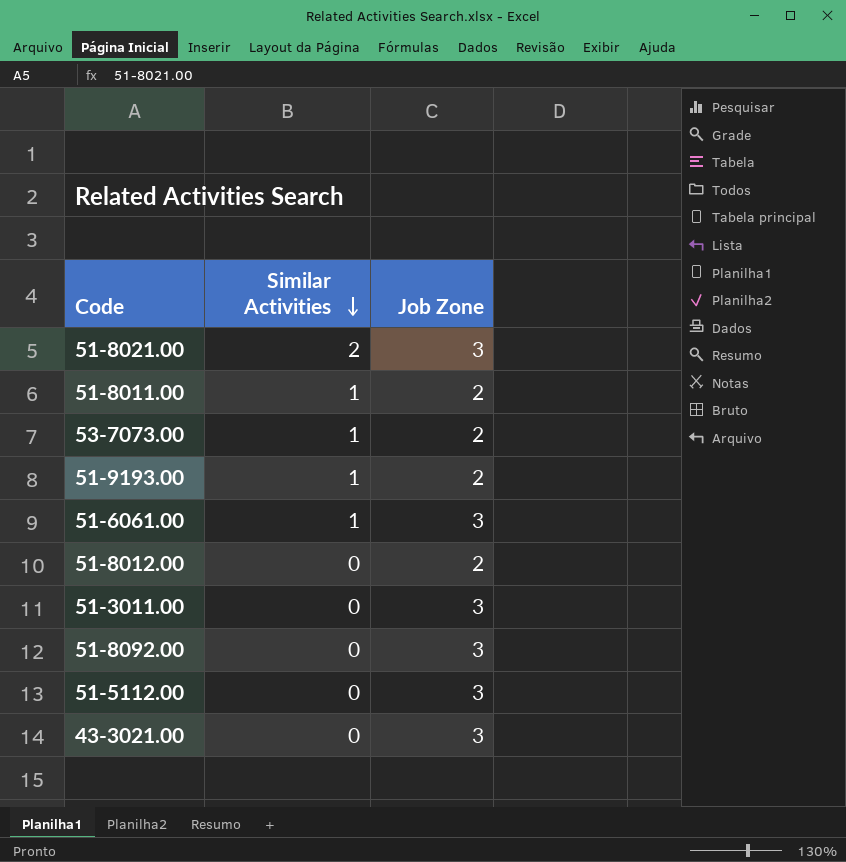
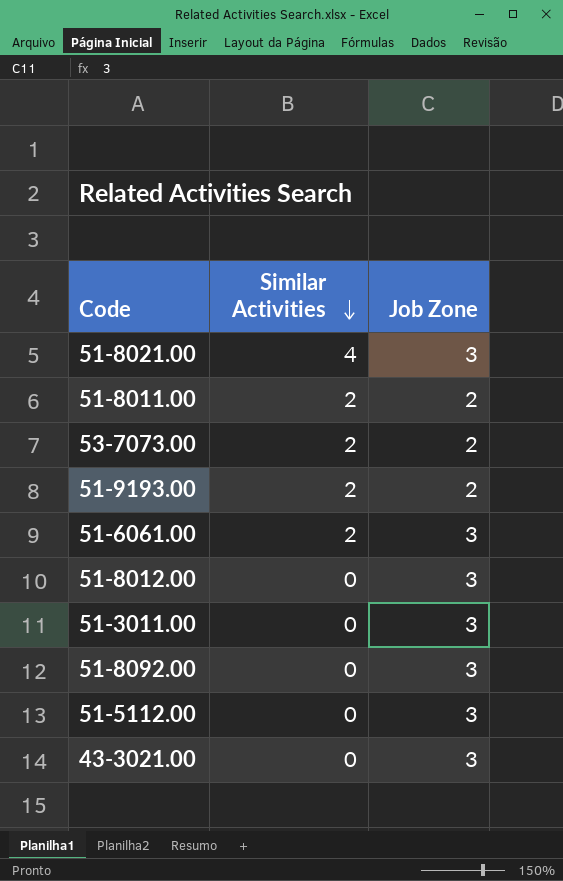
51-8021.00 | Similar Activities: 2 -> 4
51-8011.00 | Similar Activities: 1 -> 2
53-7073.00 | Similar Activities: 1 -> 2
51-9193.00 | Similar Activities: 1 -> 2
51-6061.00 | Similar Activities: 1 -> 2
51-8012.00 | Job Zone: 2 -> 3

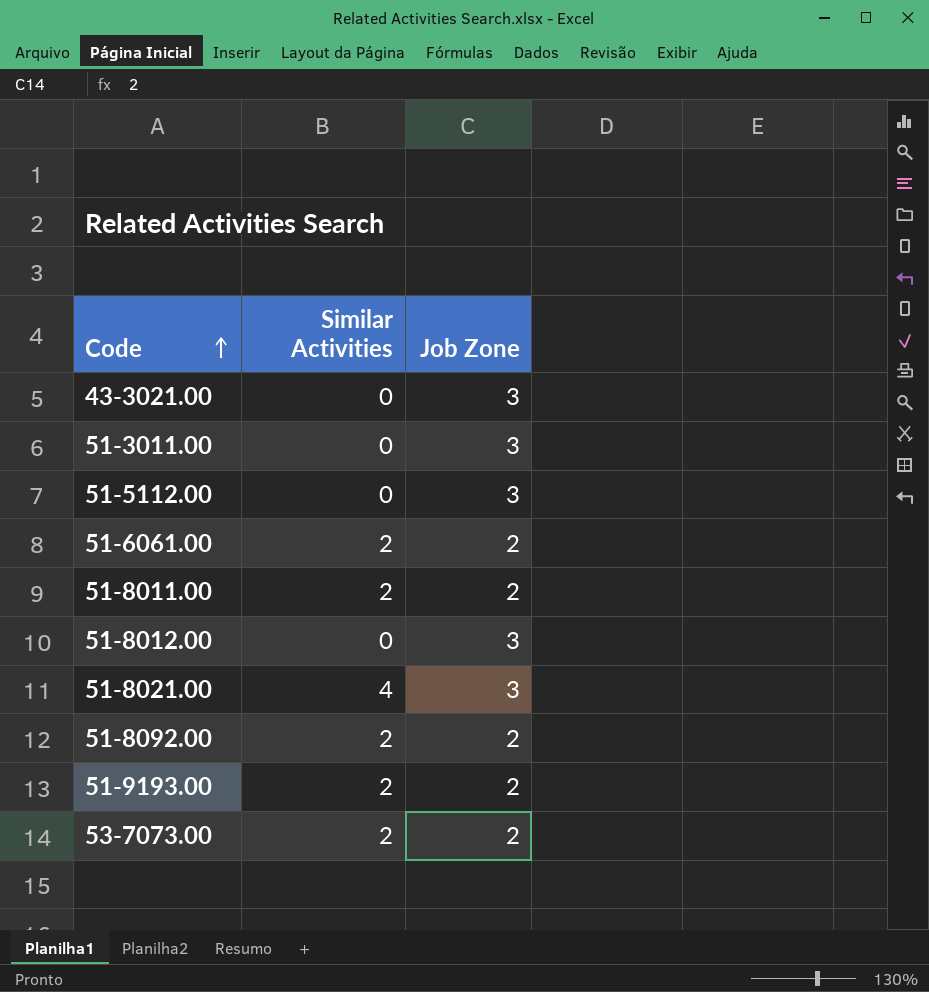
row order: Similar Activities descending -> Code ascending
51-6061.00 | Job Zone: 3 -> 2
51-8092.00 | Similar Activities: 0 -> 2
51-8092.00 | Job Zone: 3 -> 2

